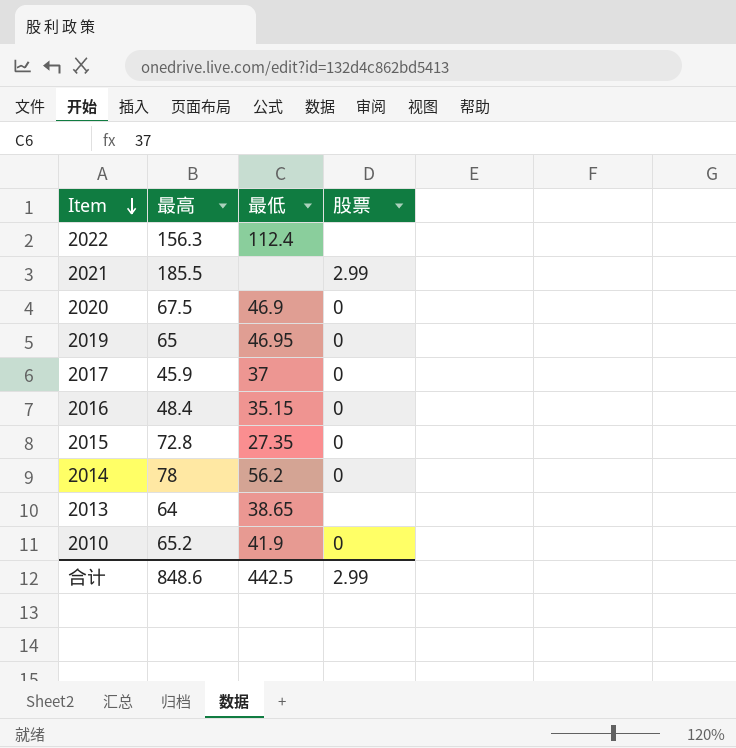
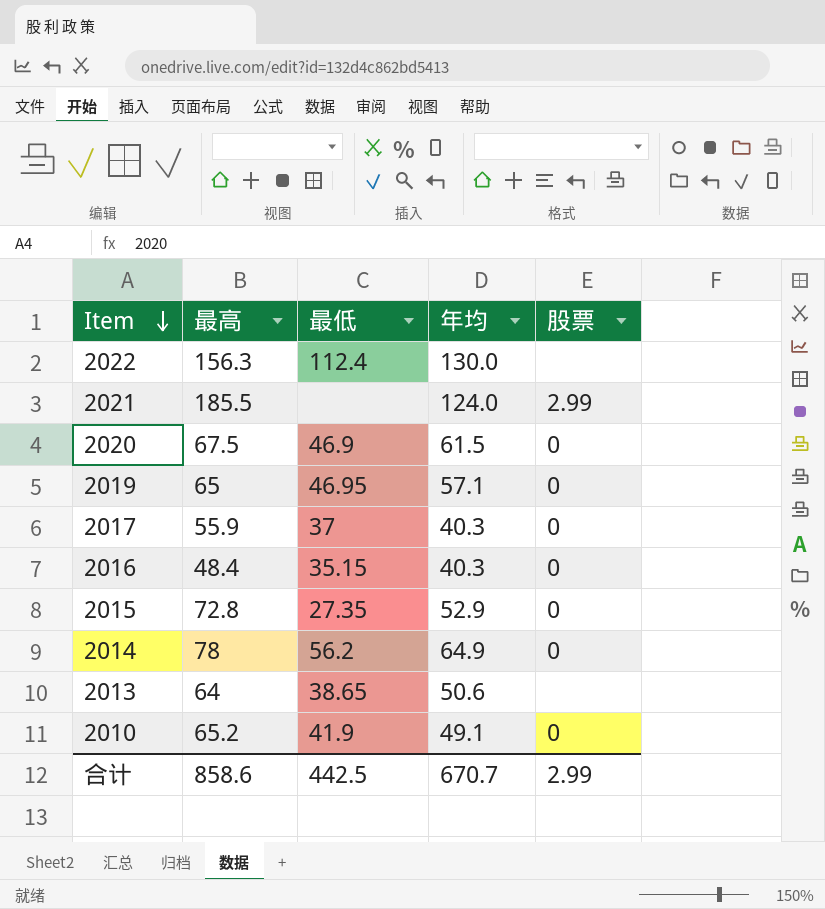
column 年均 | position: none -> 4
2017 | 最高: 45.9 -> 55.9
合计 | 最高: 848.6 -> 858.6

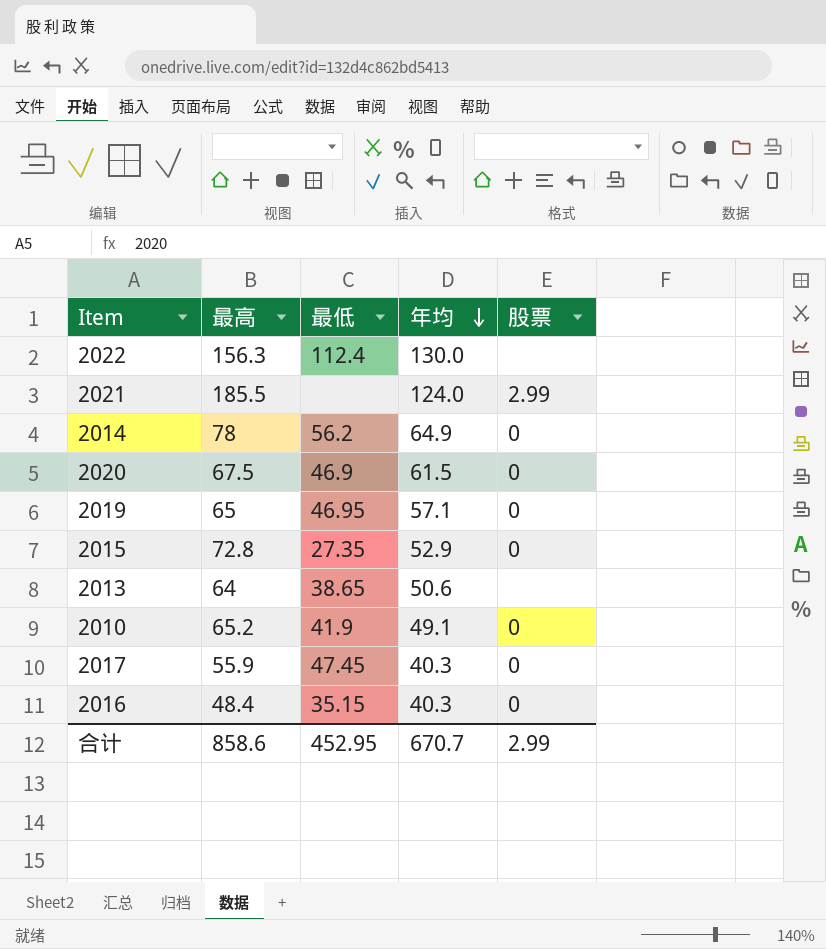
row order: Item descending -> 年均 descending
2017 | 最低: 37 -> 47.45
合计 | 最低: 442.5 -> 452.95

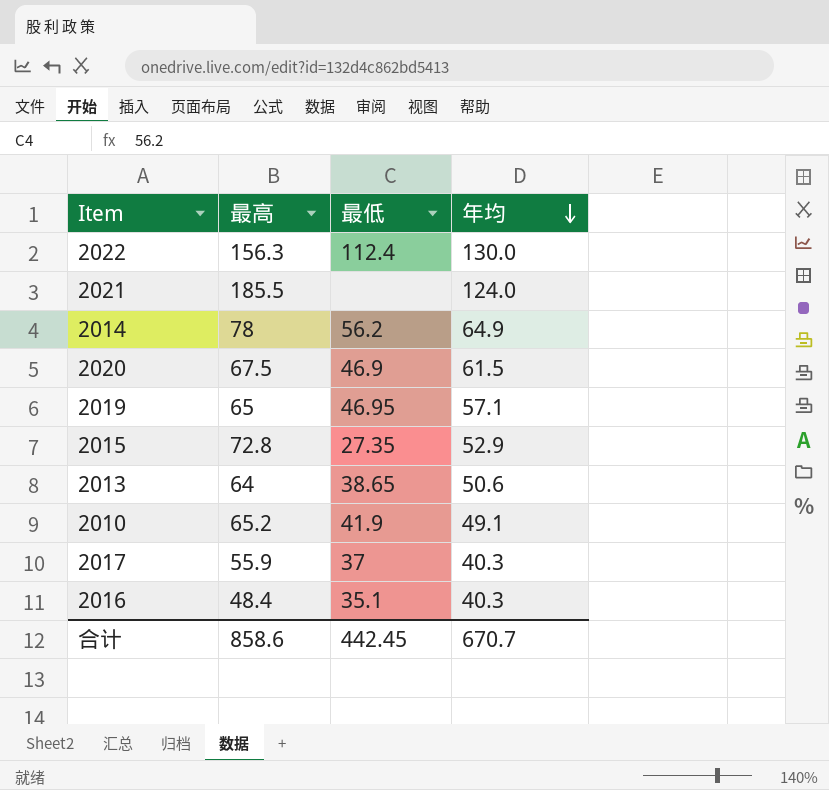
column 股票 | position: 5 -> none
2017 | 最低: 47.45 -> 37
2016 | 最低: 35.15 -> 35.1
合计 | 最低: 452.95 -> 442.45

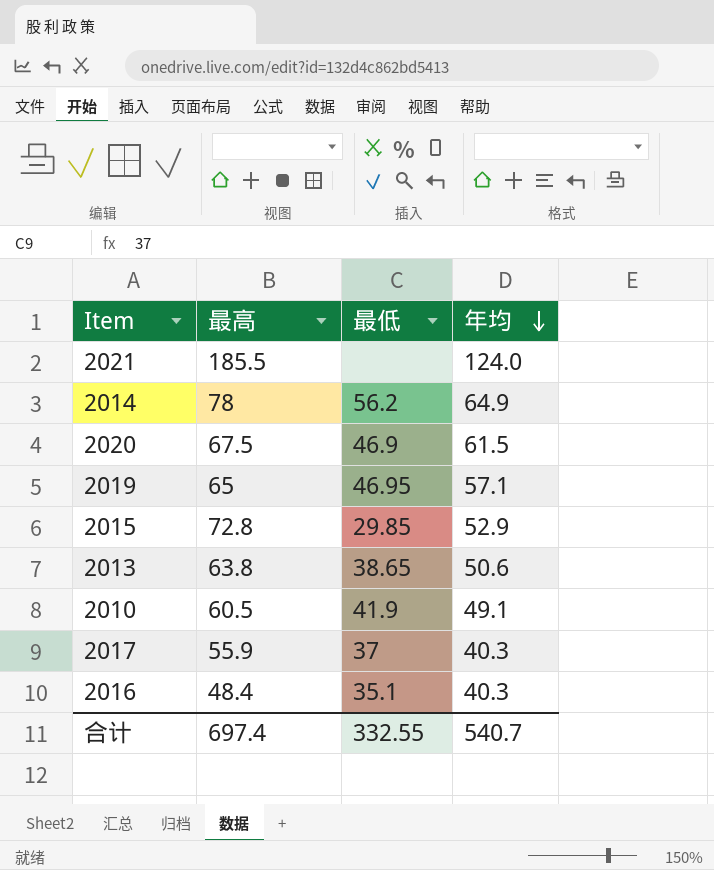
row 2022: 156.3 | 112.4 | 130.0 -> none
2015 | 最低: 27.35 -> 29.85
2013 | 最高: 64 -> 63.8
2010 | 最高: 65.2 -> 60.5
合计 | 最高: 858.6 -> 697.4
合计 | 最低: 442.45 -> 332.55
合计 | 年均: 670.7 -> 540.7

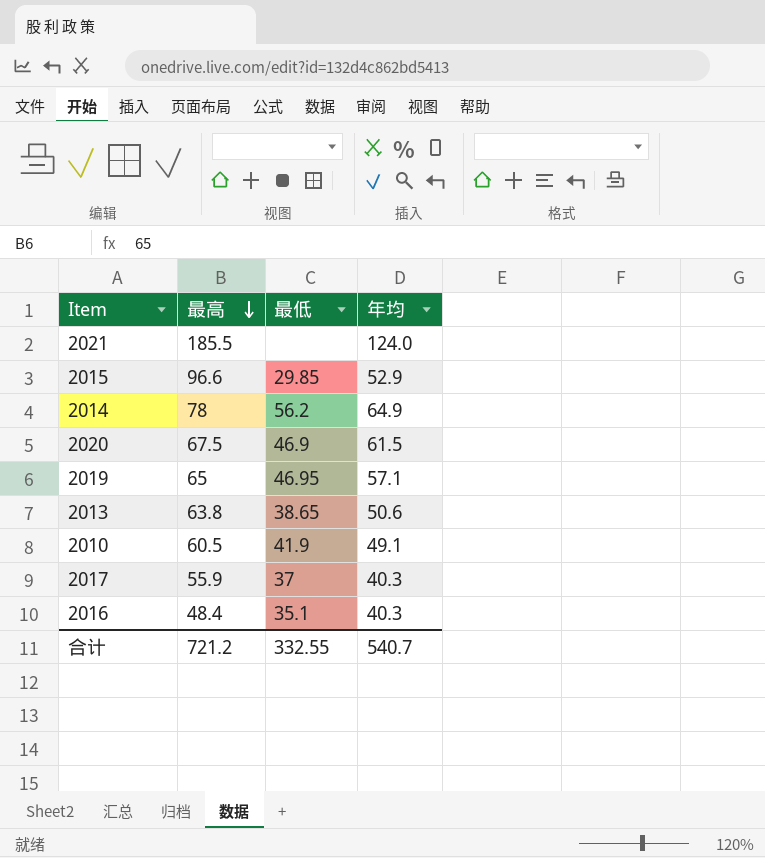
row order: 年均 descending -> 最高 descending
2015 | 最高: 72.8 -> 96.6
合计 | 最高: 697.4 -> 721.2

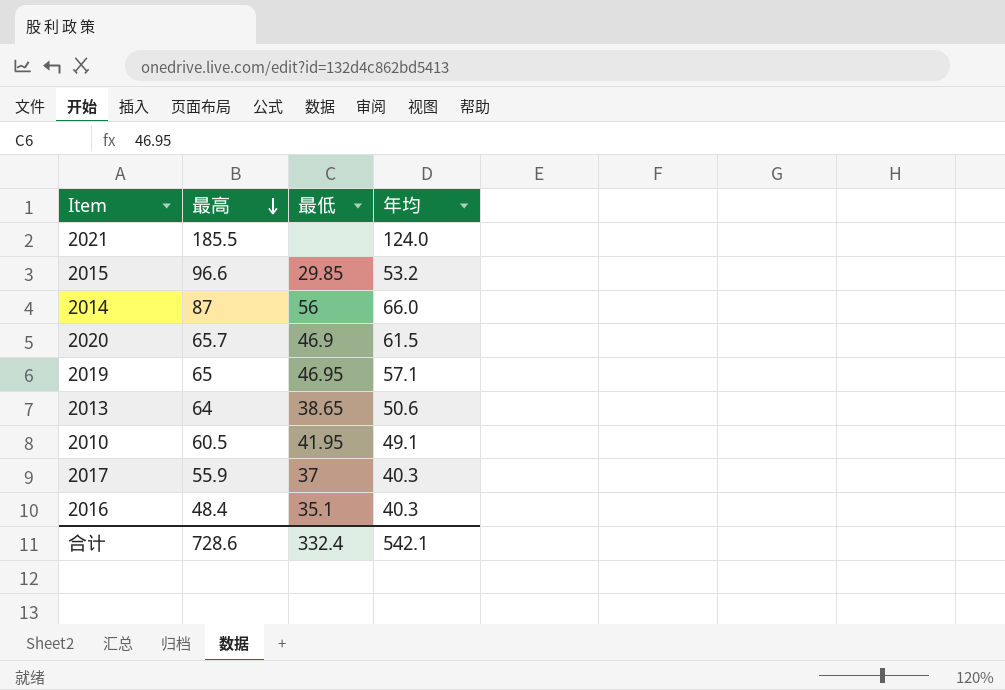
2015 | 年均: 52.9 -> 53.2
2014 | 最高: 78 -> 87
2014 | 最低: 56.2 -> 56
2014 | 年均: 64.9 -> 66.0
2020 | 最高: 67.5 -> 65.7
2013 | 最高: 63.8 -> 64
2010 | 最低: 41.9 -> 41.95
合计 | 最高: 721.2 -> 728.6
合计 | 最低: 332.55 -> 332.4
合计 | 年均: 540.7 -> 542.1

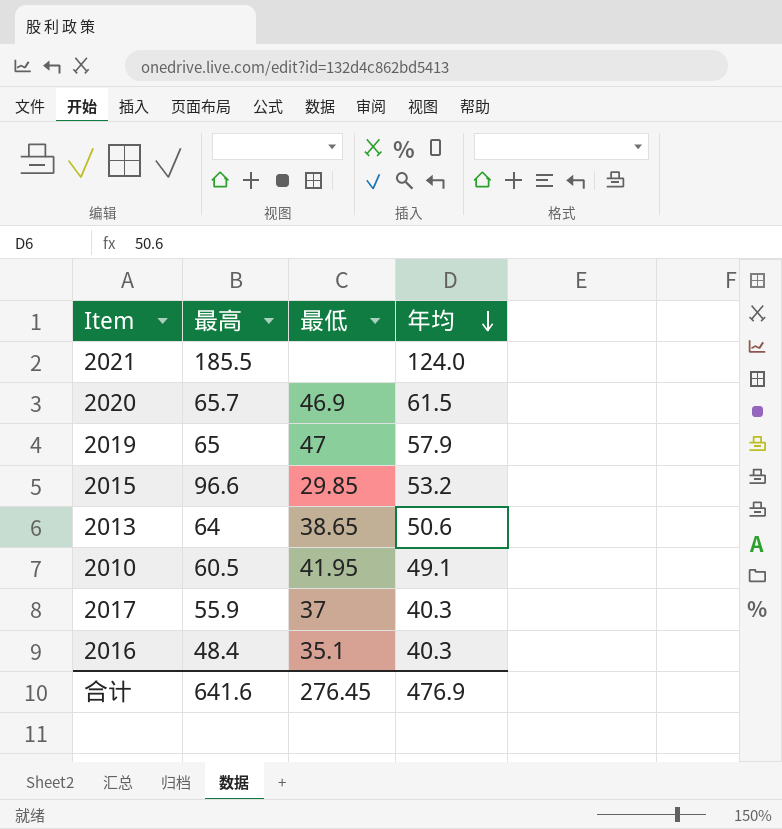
row order: 最高 descending -> 年均 descending
row 2014: 87 | 56 | 66.0 -> none
2019 | 最低: 46.95 -> 47
2019 | 年均: 57.1 -> 57.9
合计 | 最高: 728.6 -> 641.6
合计 | 最低: 332.4 -> 276.45
合计 | 年均: 542.1 -> 476.9

